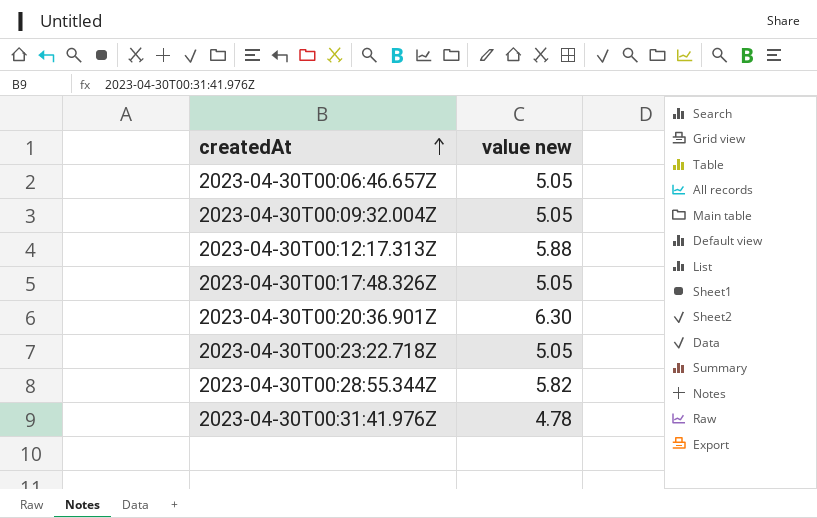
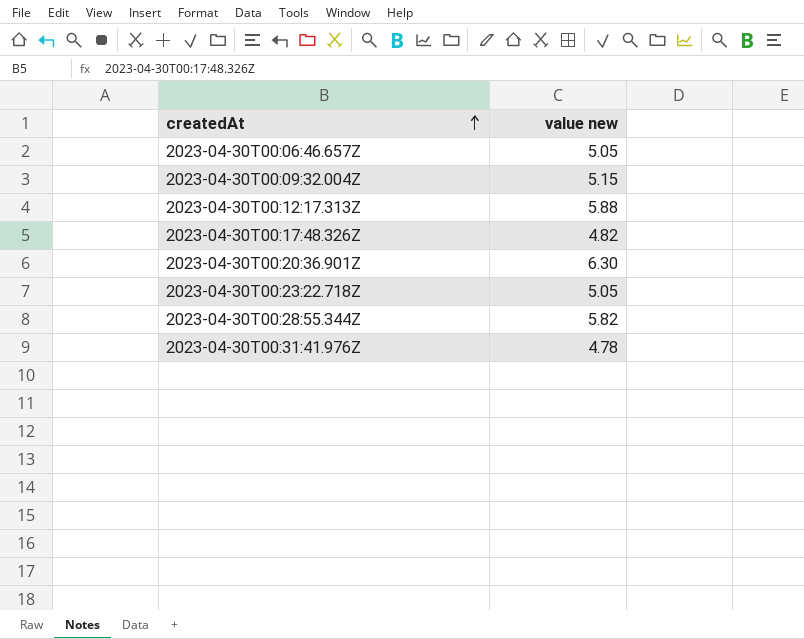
2023-04-30T00:09:32.004Z | value new: 5.05 -> 5.15
2023-04-30T00:17:48.326Z | value new: 5.05 -> 4.82

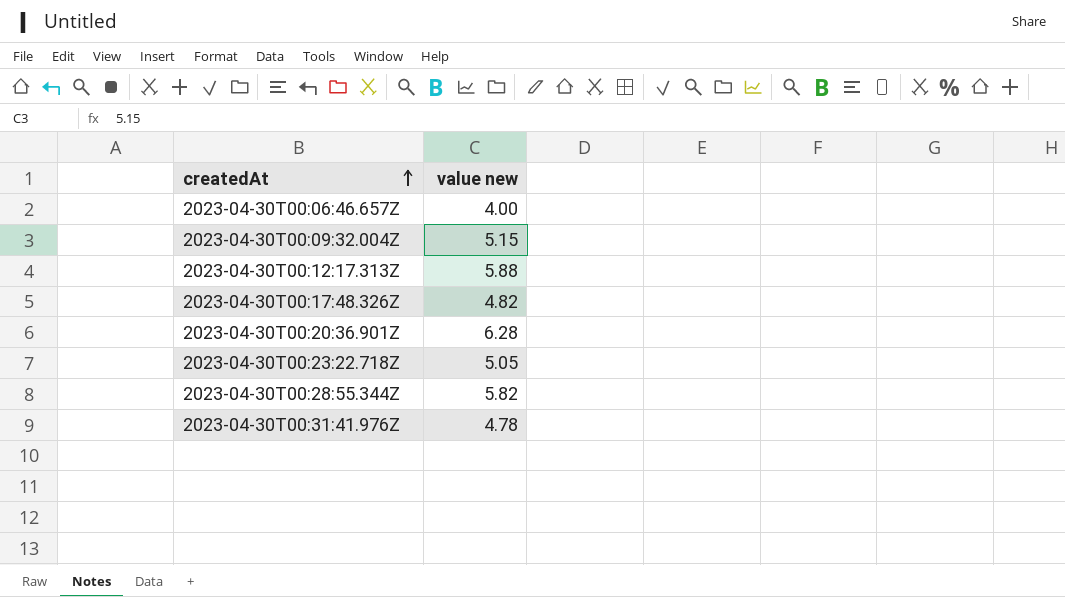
2023-04-30T00:06:46.657Z | value new: 5.05 -> 4.00
2023-04-30T00:20:36.901Z | value new: 6.30 -> 6.28

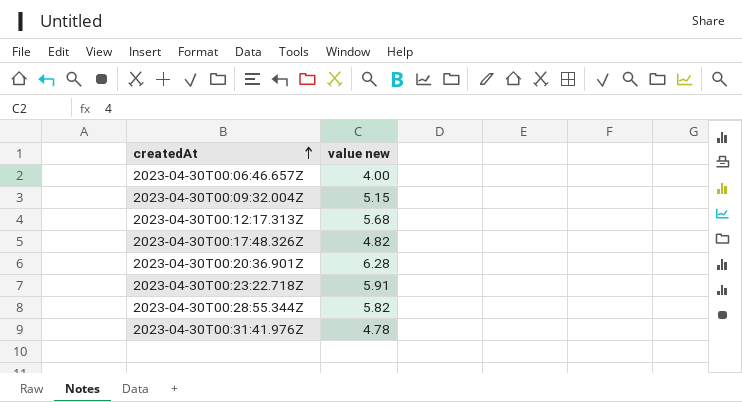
2023-04-30T00:12:17.313Z | value new: 5.88 -> 5.68
2023-04-30T00:23:22.718Z | value new: 5.05 -> 5.91

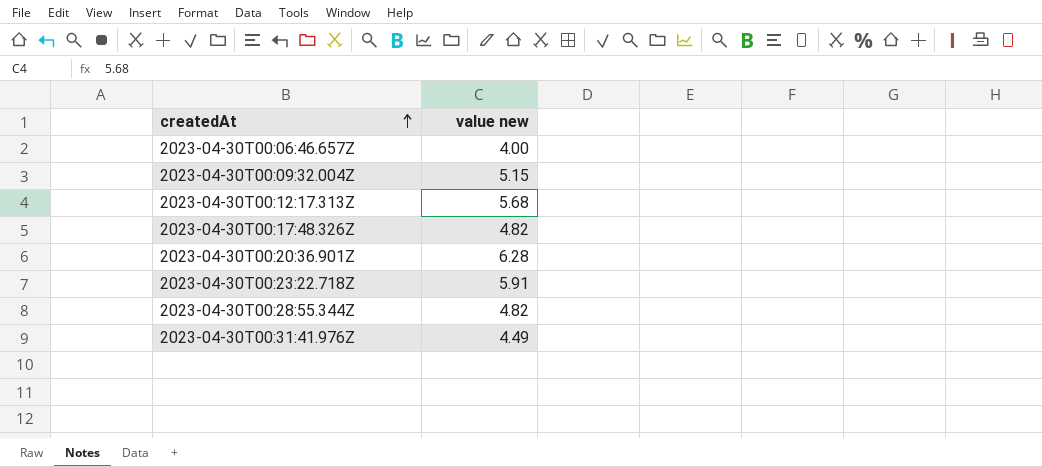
2023-04-30T00:28:55.344Z | value new: 5.82 -> 4.82
2023-04-30T00:31:41.976Z | value new: 4.78 -> 4.49

